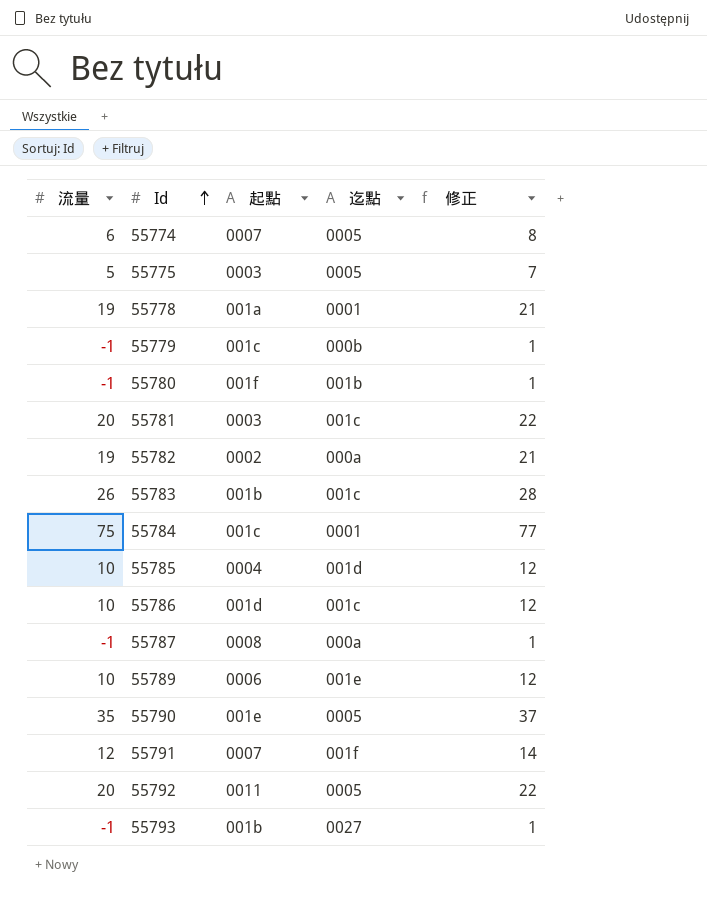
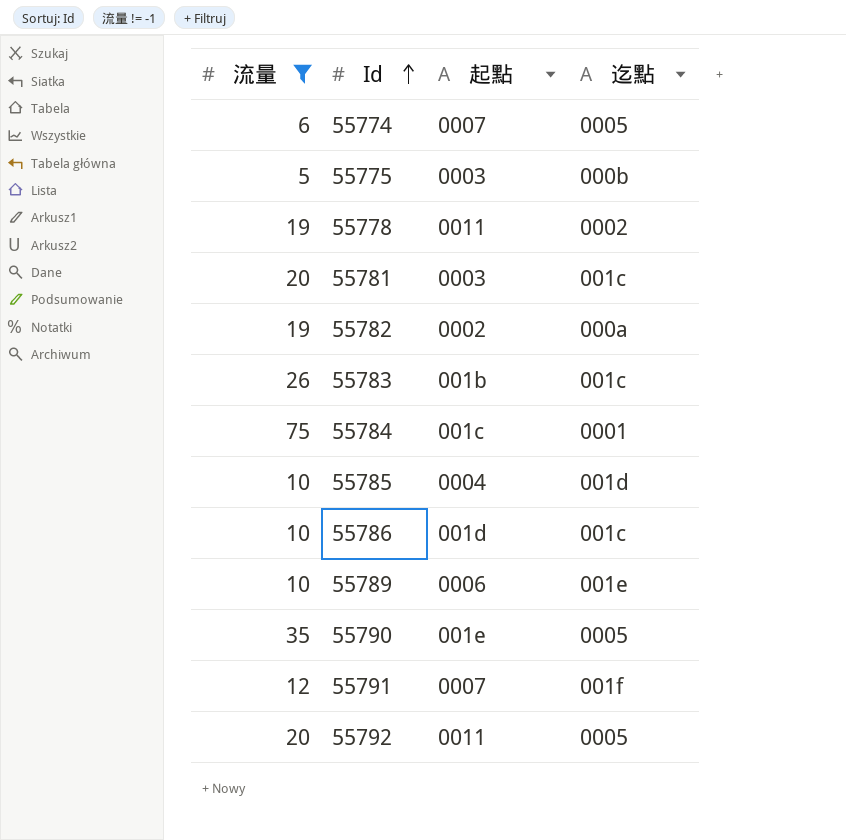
filter: none -> 流量 != -1
column 修正 | formula: [流量] + 2 -> none
55775 | 迄點: 0005 -> 000b
55778 | 起點: 001a -> 0011
55778 | 迄點: 0001 -> 0002

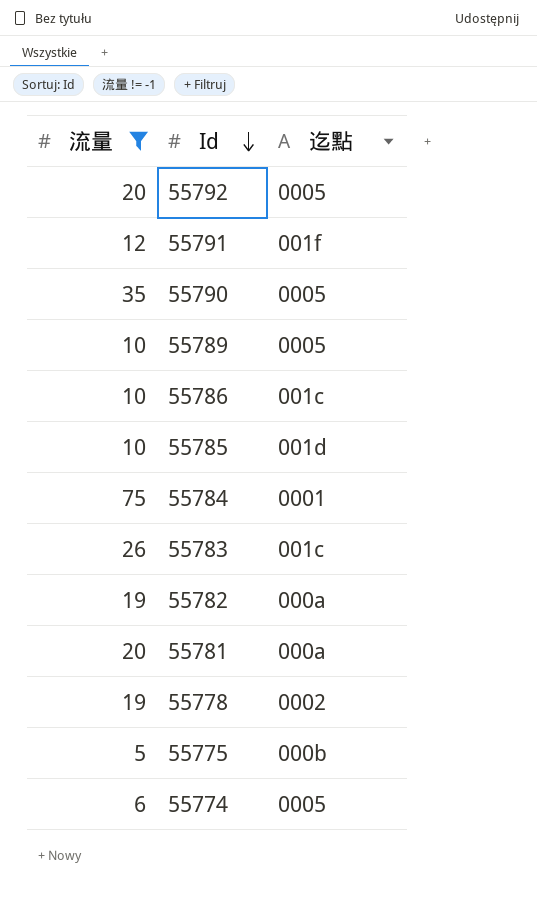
row order: Id ascending -> Id descending
column 起點 | position: 3 -> none
55789 | 迄點: 001e -> 0005
55781 | 迄點: 001c -> 000a

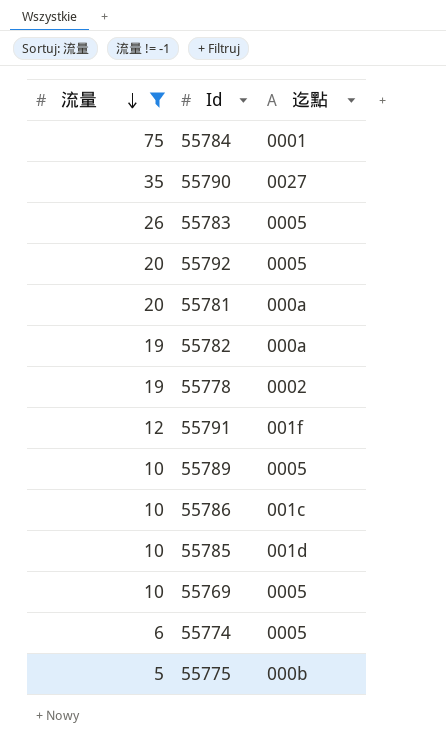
row order: Id descending -> 流量 descending
55790 | 迄點: 0005 -> 0027
55783 | 迄點: 001c -> 0005
row 55769: none -> 10 | 0005

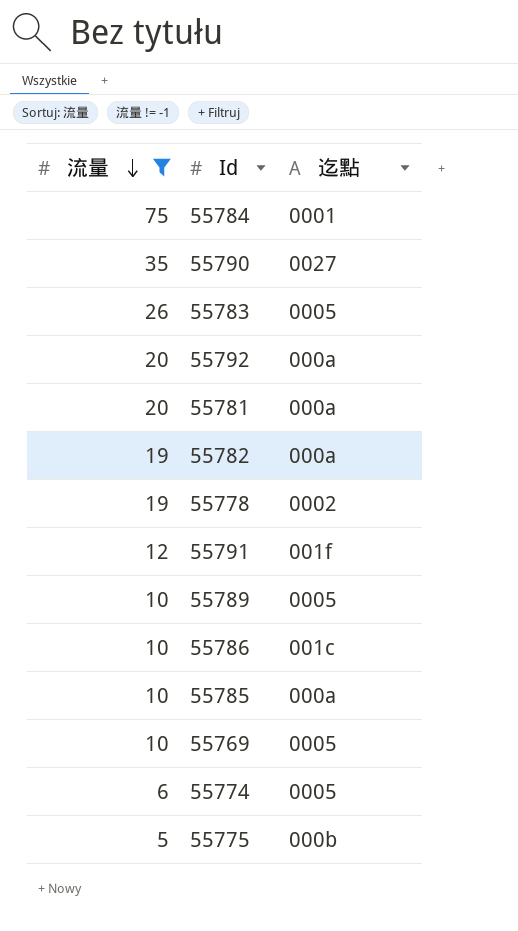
55792 | 迄點: 0005 -> 000a
55785 | 迄點: 001d -> 000a

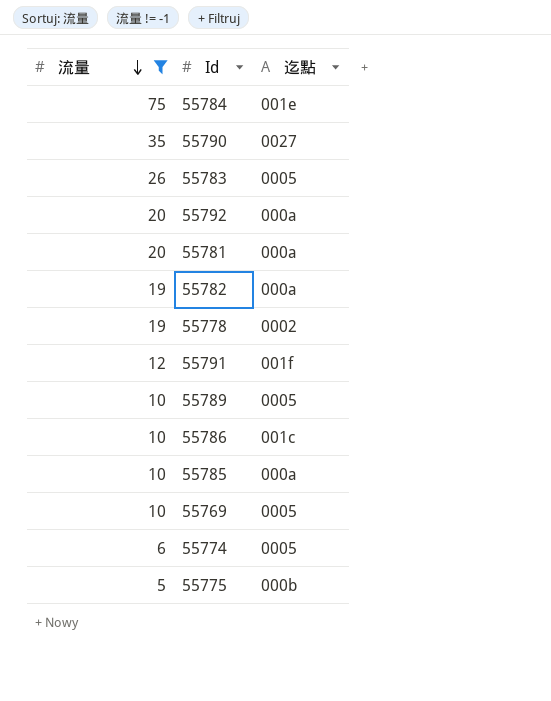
55784 | 迄點: 0001 -> 001e

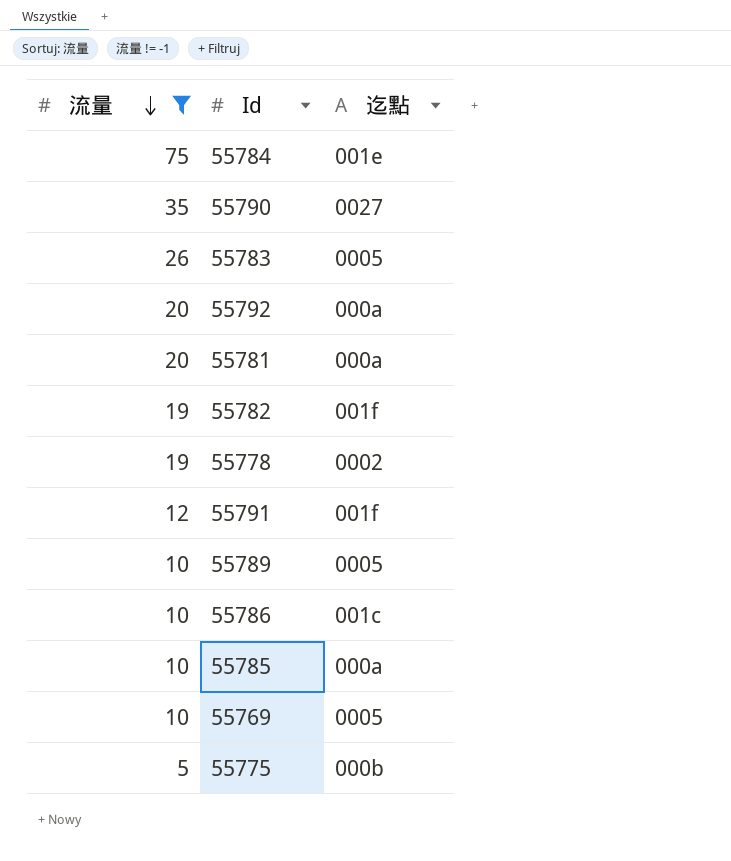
row 55774: 6 | 0005 -> none
55782 | 迄點: 000a -> 001f

